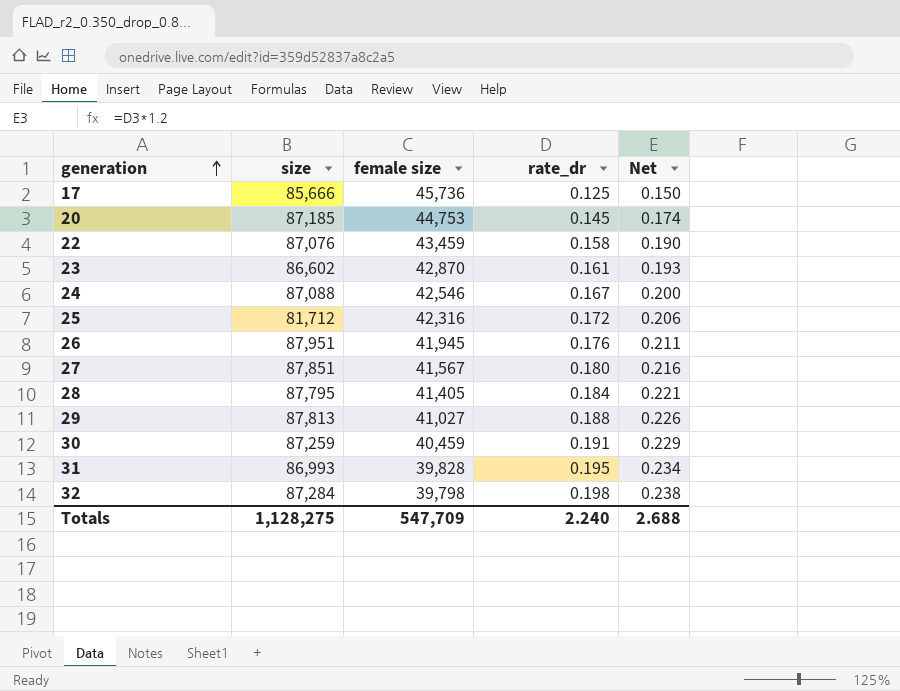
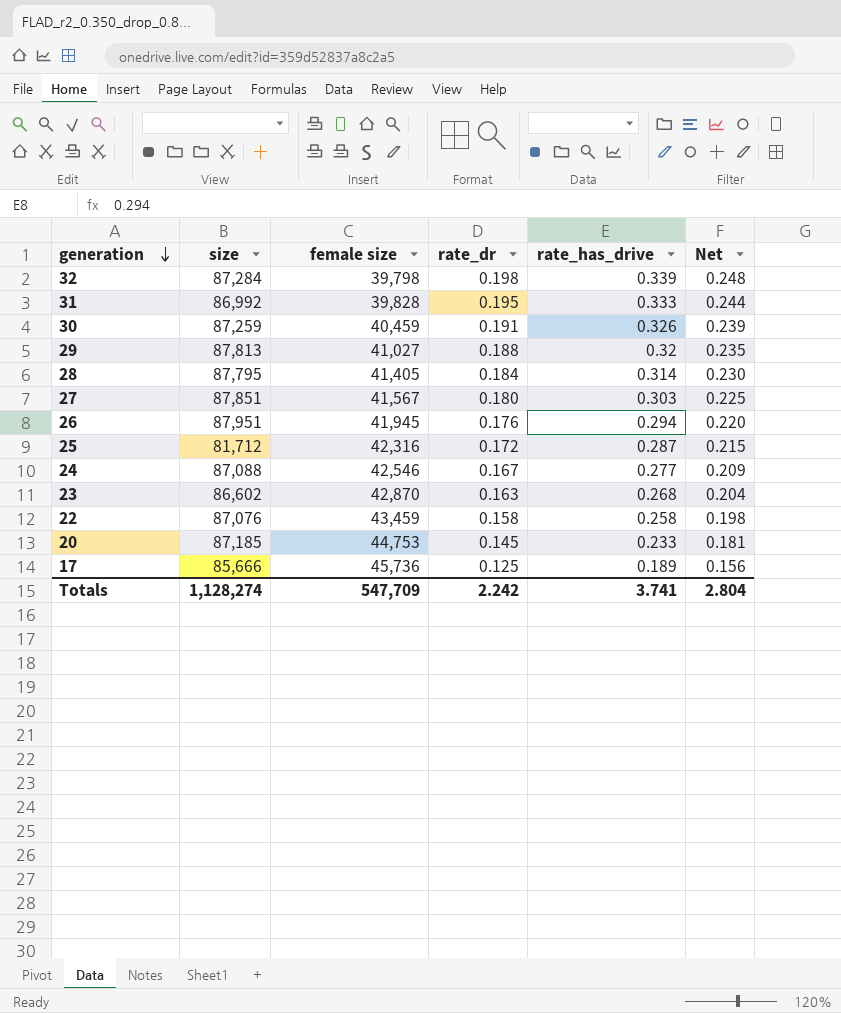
row order: generation ascending -> generation descending
column rate_has_drive | position: none -> 5
column Net | formula: [rate_dr] * 1.2 -> [rate_dr] * 1.25
31 | size: 86,993 -> 86,992
23 | rate_dr: 0.161 -> 0.163
Totals | size: 1,128,275 -> 1,128,274
Totals | rate_dr: 2.240 -> 2.242
Totals | Net: 2.688 -> 2.804

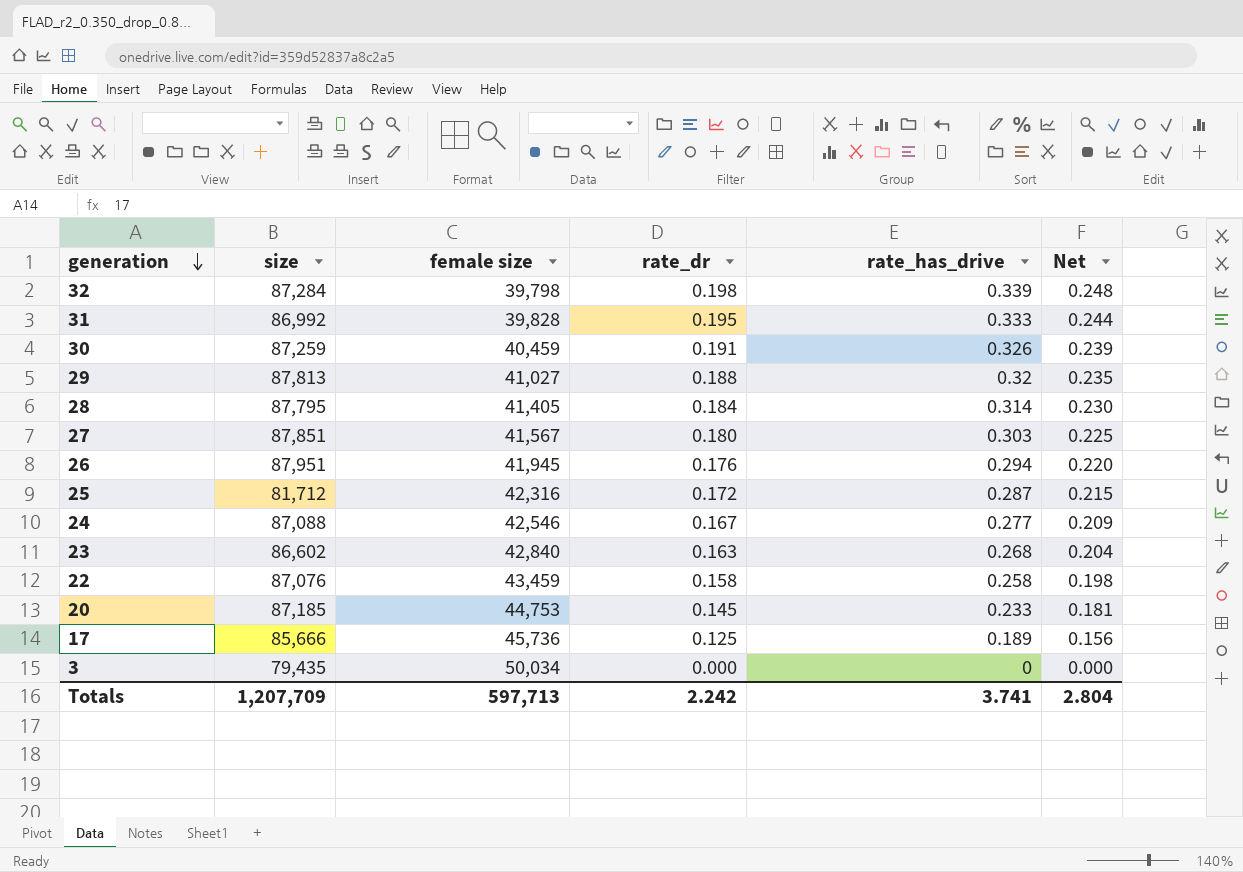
23 | female size: 42,870 -> 42,840
row 3: none -> 79,435 | 50,034 | 0.000 | 0 | 0.000
Totals | size: 1,128,274 -> 1,207,709
Totals | female size: 547,709 -> 597,713

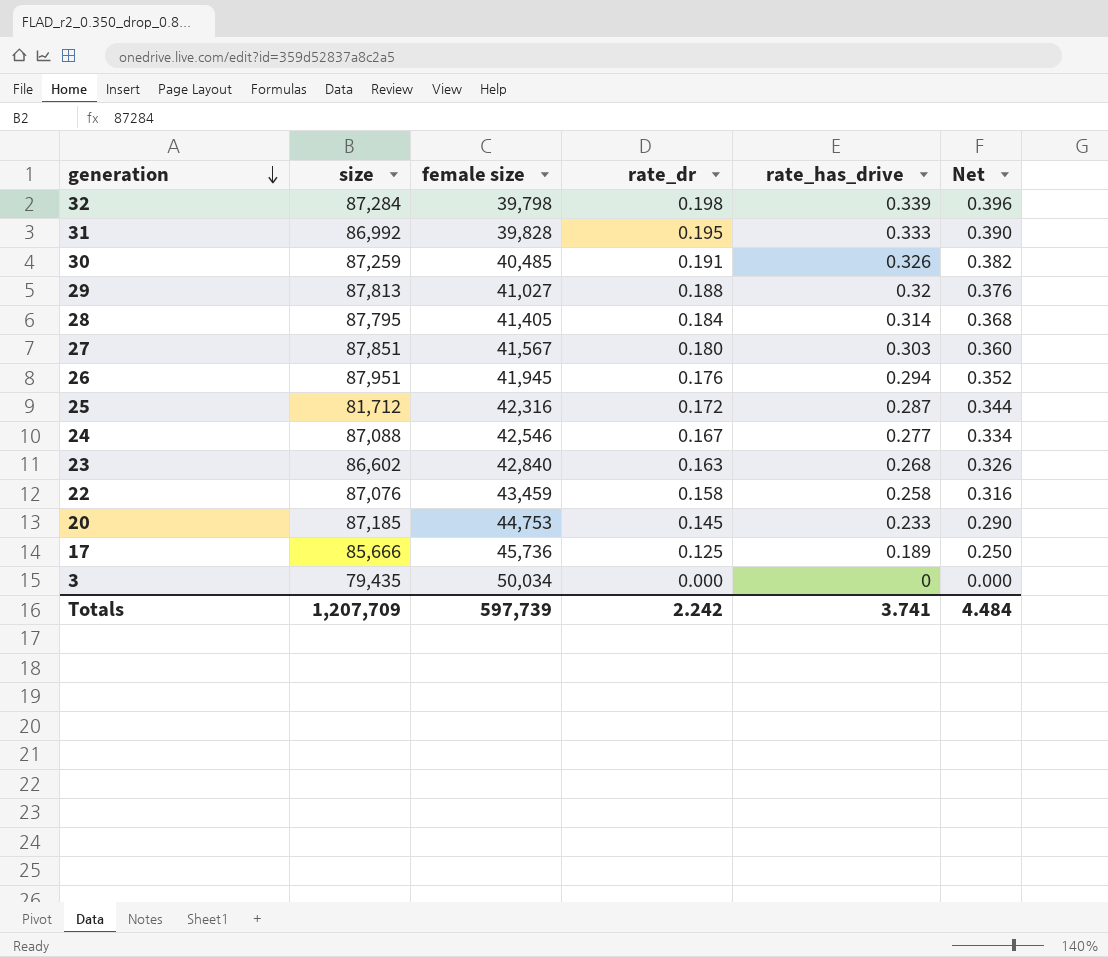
column Net | formula: [rate_dr] * 1.25 -> [rate_dr] * 2
30 | female size: 40,459 -> 40,485
Totals | female size: 597,713 -> 597,739
Totals | Net: 2.804 -> 4.484

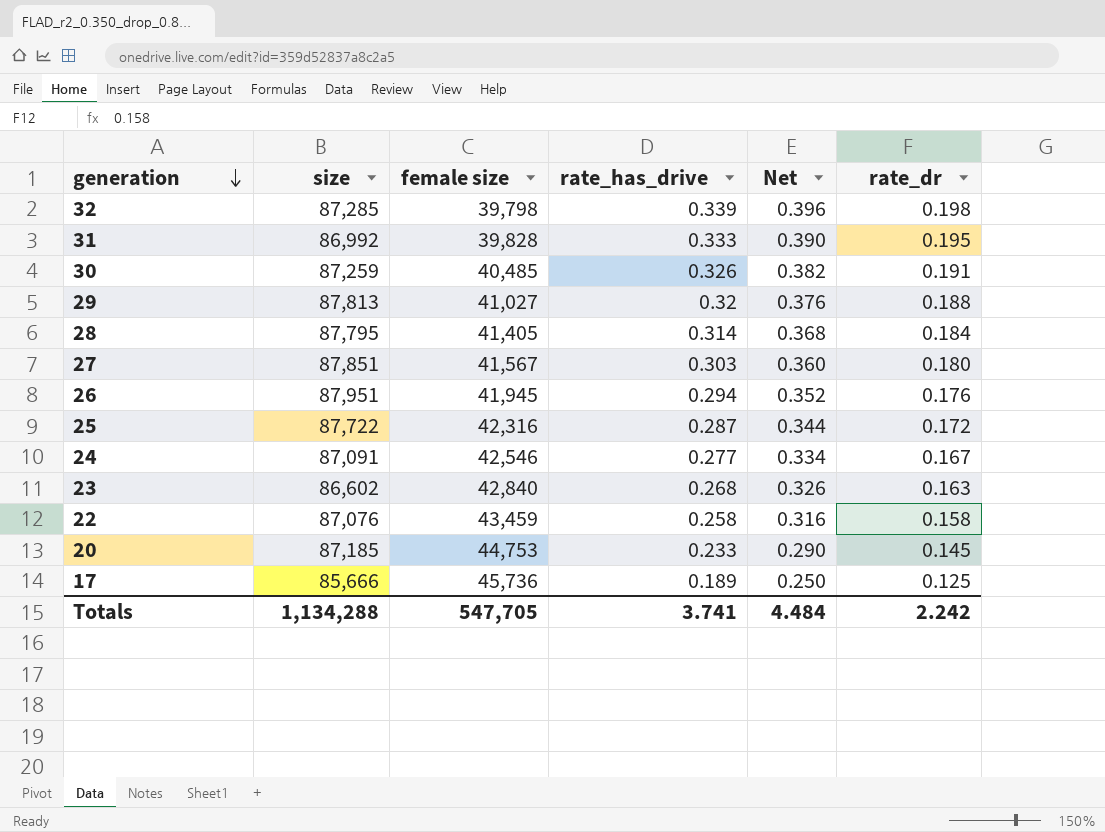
column rate_dr | position: 4 -> 6
row 3: 79,435 | 50,034 | 0.000 | 0 | 0.000 -> none
32 | size: 87,284 -> 87,285
25 | size: 81,712 -> 87,722
24 | size: 87,088 -> 87,091
Totals | size: 1,207,709 -> 1,134,288
Totals | female size: 597,739 -> 547,705

